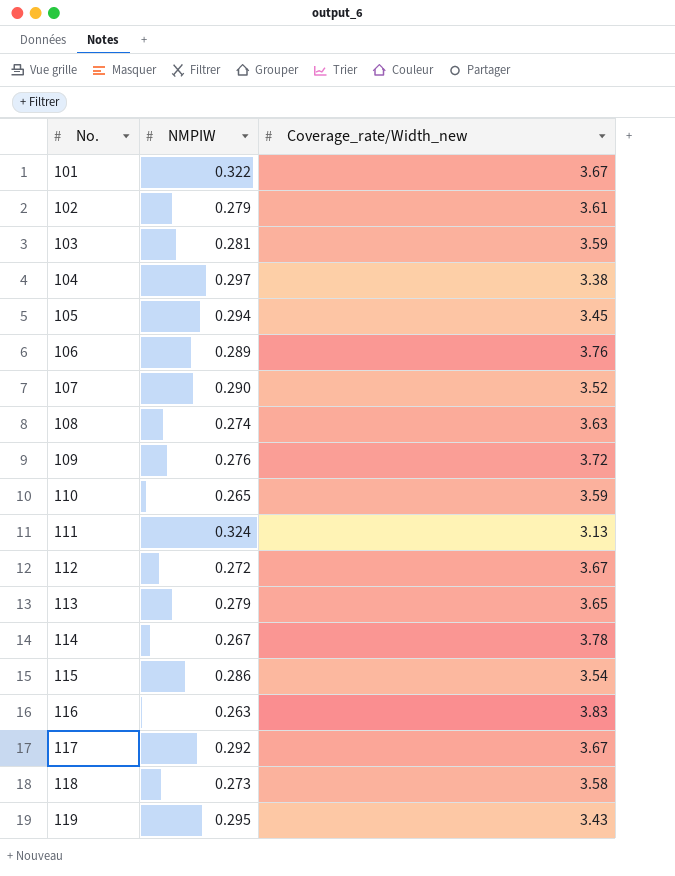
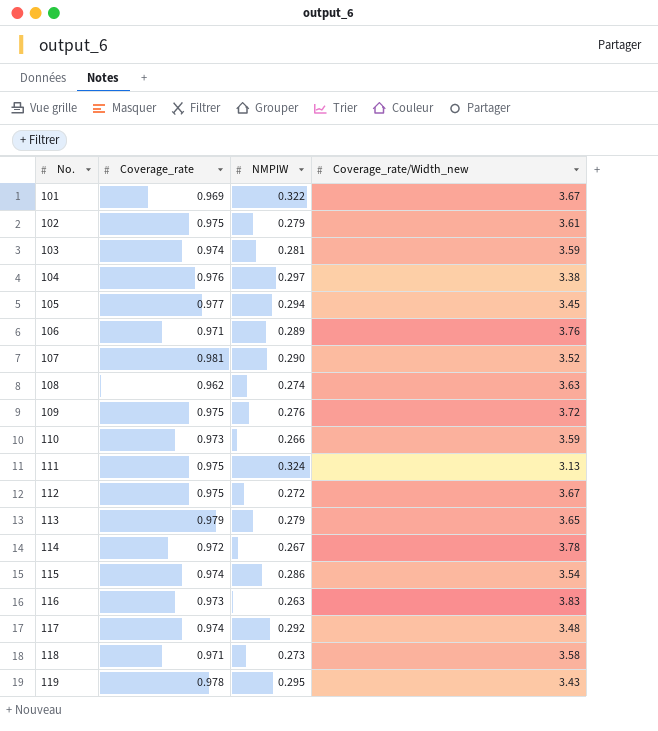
column Coverage_rate | position: none -> 2
110 | NMPIW: 0.265 -> 0.266
117 | Coverage_rate/Width_new: 3.67 -> 3.48

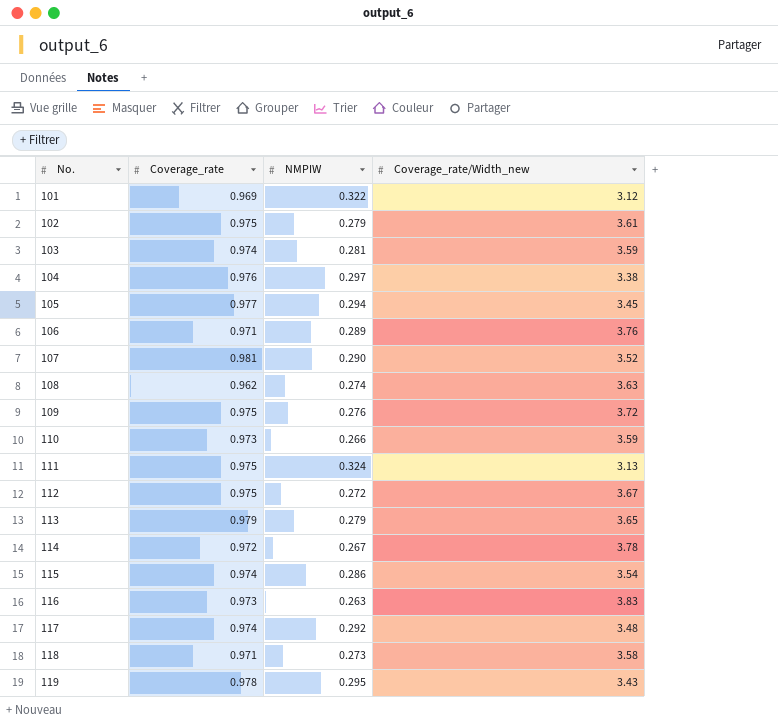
101 | Coverage_rate/Width_new: 3.67 -> 3.12

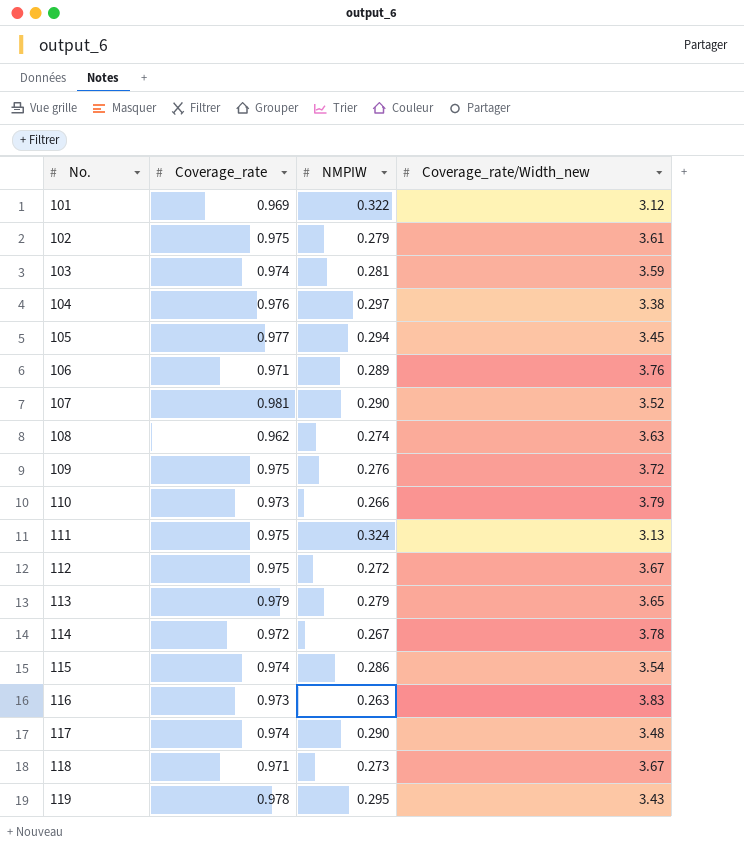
110 | Coverage_rate/Width_new: 3.59 -> 3.79
117 | NMPIW: 0.292 -> 0.290
118 | Coverage_rate/Width_new: 3.58 -> 3.67

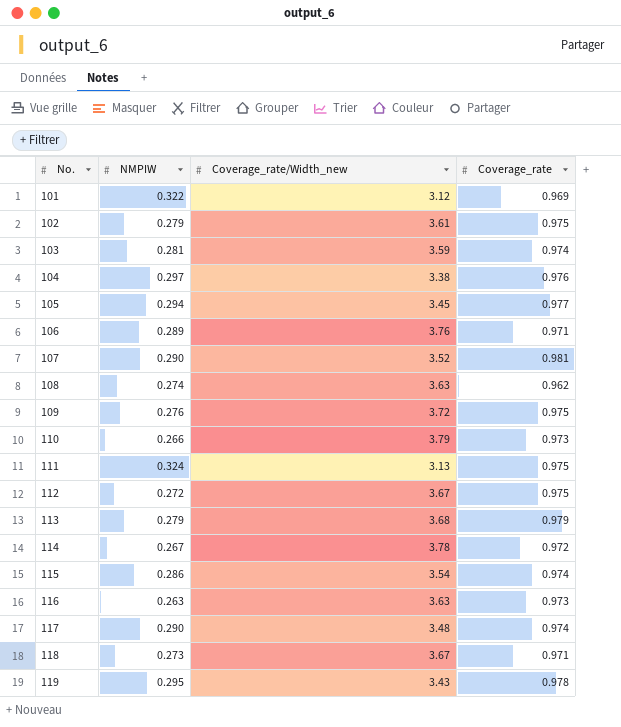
column Coverage_rate | position: 2 -> 4
113 | Coverage_rate/Width_new: 3.65 -> 3.68
116 | Coverage_rate/Width_new: 3.83 -> 3.63

